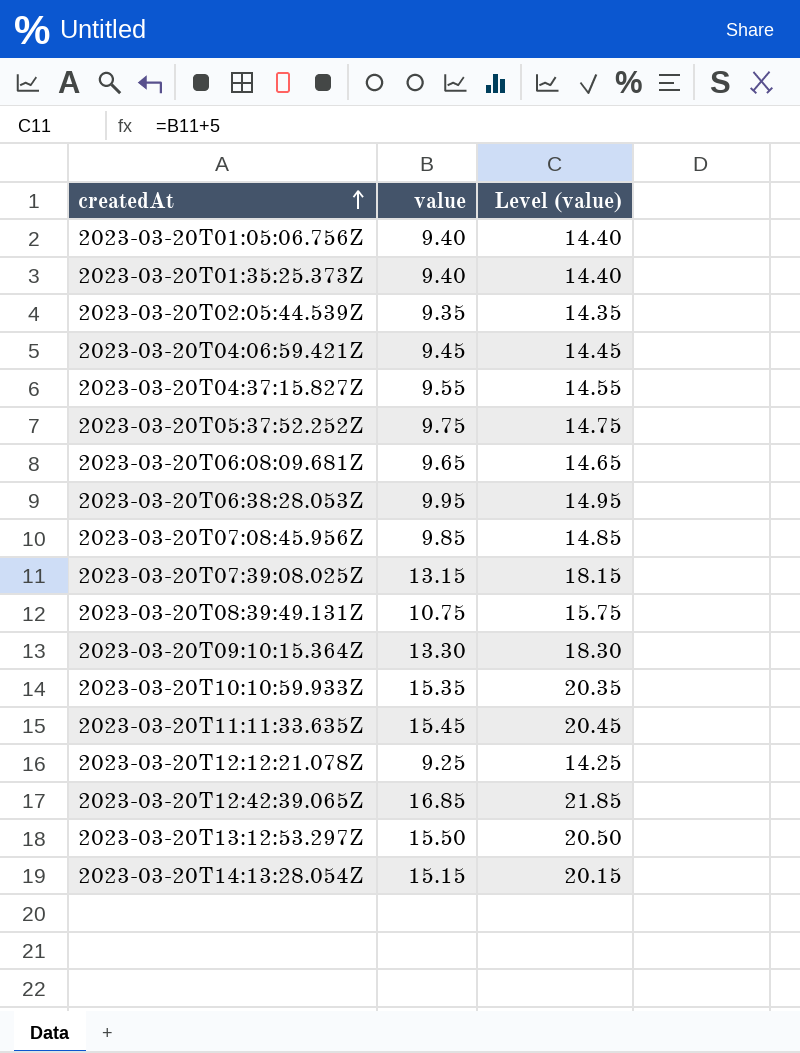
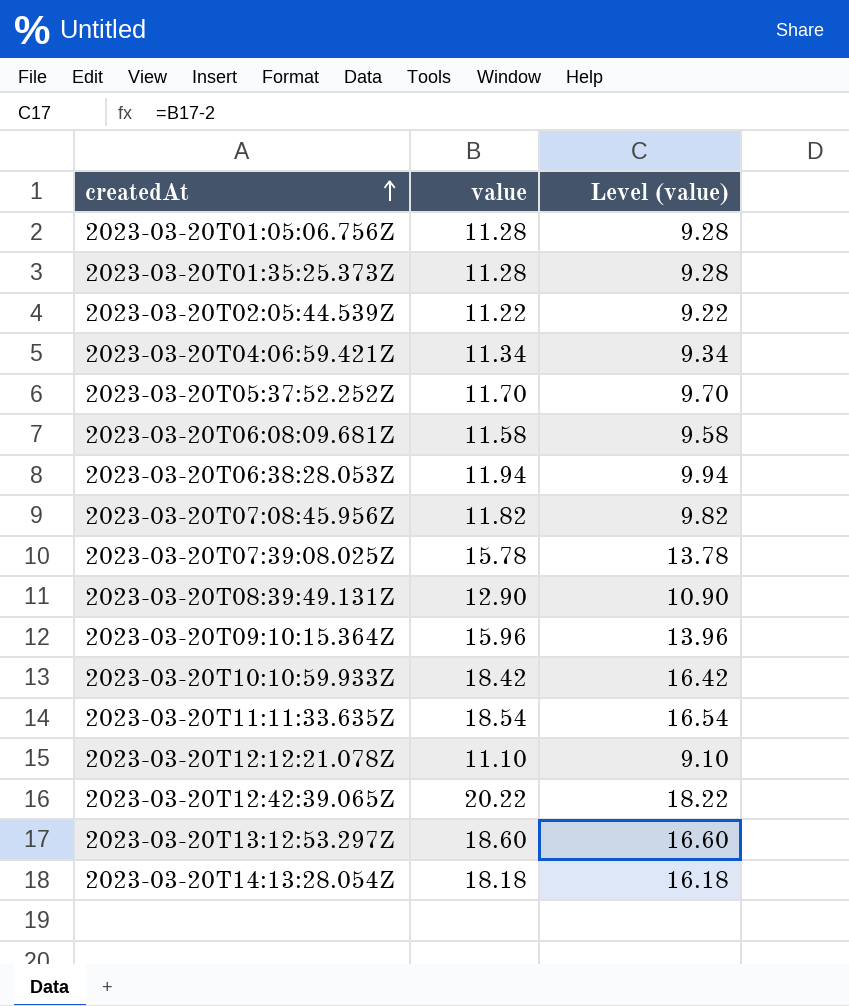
column Level (value) | formula: [value] + 5 -> [value] - 2
row 2023-03-20T04:37:15.827Z: 9.55 | 14.55 -> none
2023-03-20T01:05:06.756Z | value: 9.40 -> 11.28
2023-03-20T01:35:25.373Z | value: 9.40 -> 11.28
2023-03-20T02:05:44.539Z | value: 9.35 -> 11.22
2023-03-20T04:06:59.421Z | value: 9.45 -> 11.34
2023-03-20T05:37:52.252Z | value: 9.75 -> 11.70
2023-03-20T06:08:09.681Z | value: 9.65 -> 11.58
2023-03-20T06:38:28.053Z | value: 9.95 -> 11.94
2023-03-20T07:08:45.956Z | value: 9.85 -> 11.82
2023-03-20T07:39:08.025Z | value: 13.15 -> 15.78
2023-03-20T08:39:49.131Z | value: 10.75 -> 12.90
2023-03-20T09:10:15.364Z | value: 13.30 -> 15.96
2023-03-20T10:10:59.933Z | value: 15.35 -> 18.42
2023-03-20T11:11:33.635Z | value: 15.45 -> 18.54
2023-03-20T12:12:21.078Z | value: 9.25 -> 11.10
2023-03-20T12:42:39.065Z | value: 16.85 -> 20.22
2023-03-20T13:12:53.297Z | value: 15.50 -> 18.60
2023-03-20T14:13:28.054Z | value: 15.15 -> 18.18

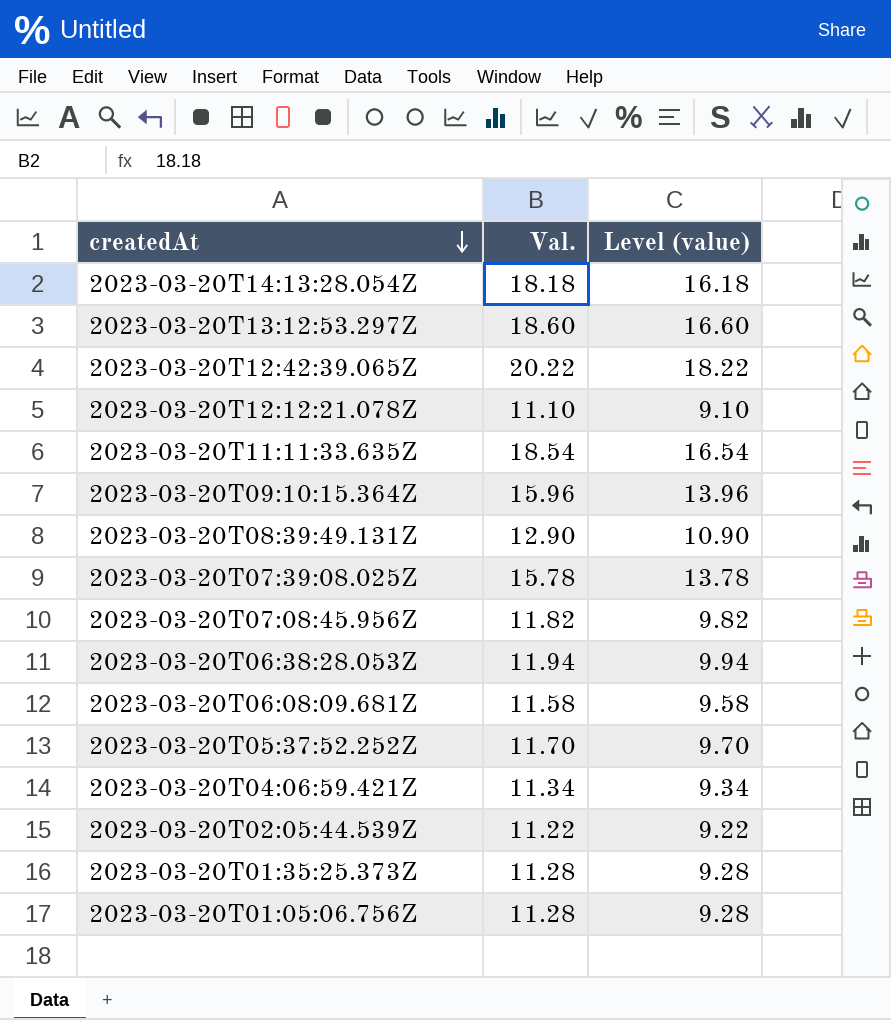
row order: createdAt ascending -> createdAt descending
column name: value -> Val.
row 2023-03-20T10:10:59.933Z: 18.42 | 16.42 -> none

